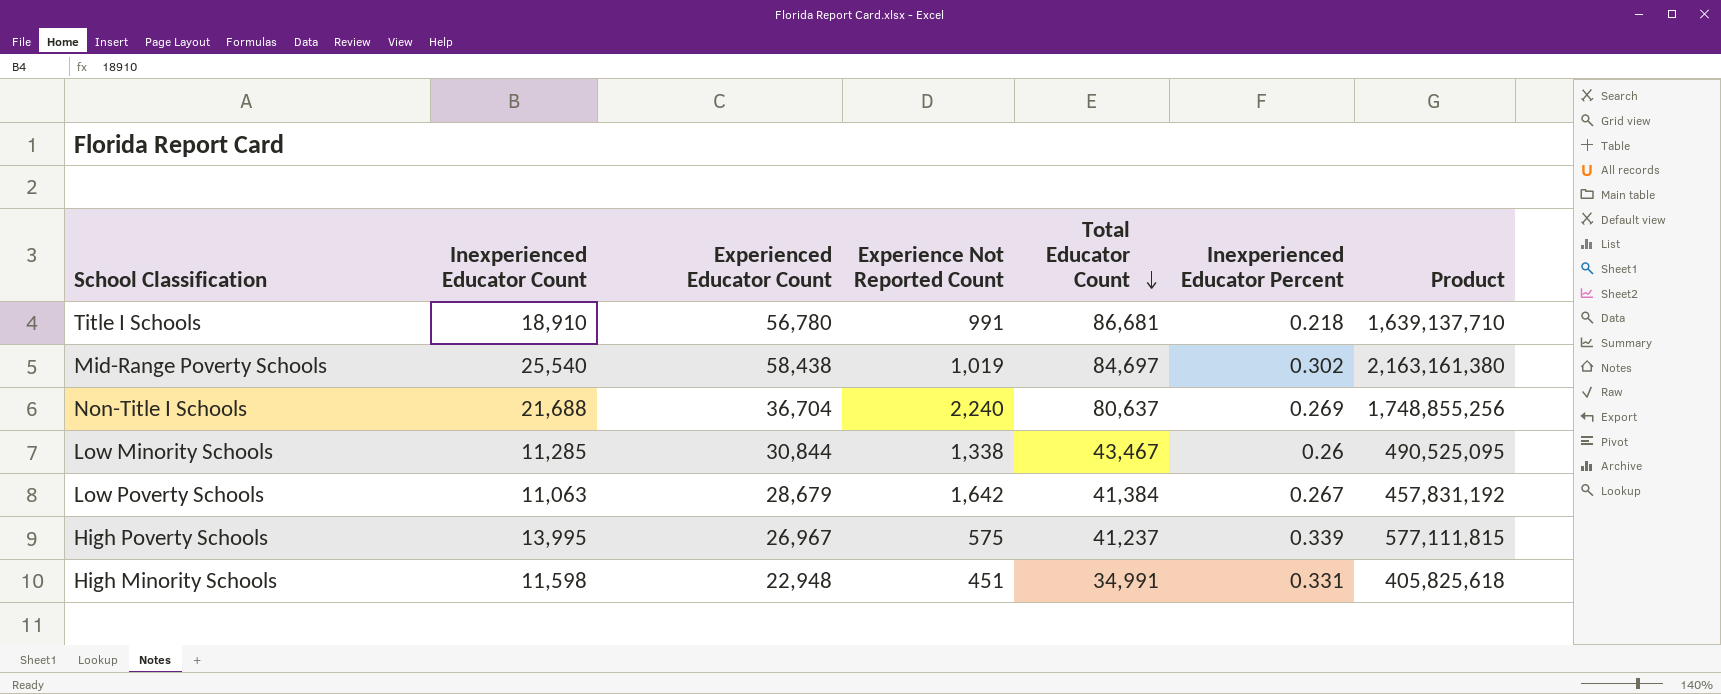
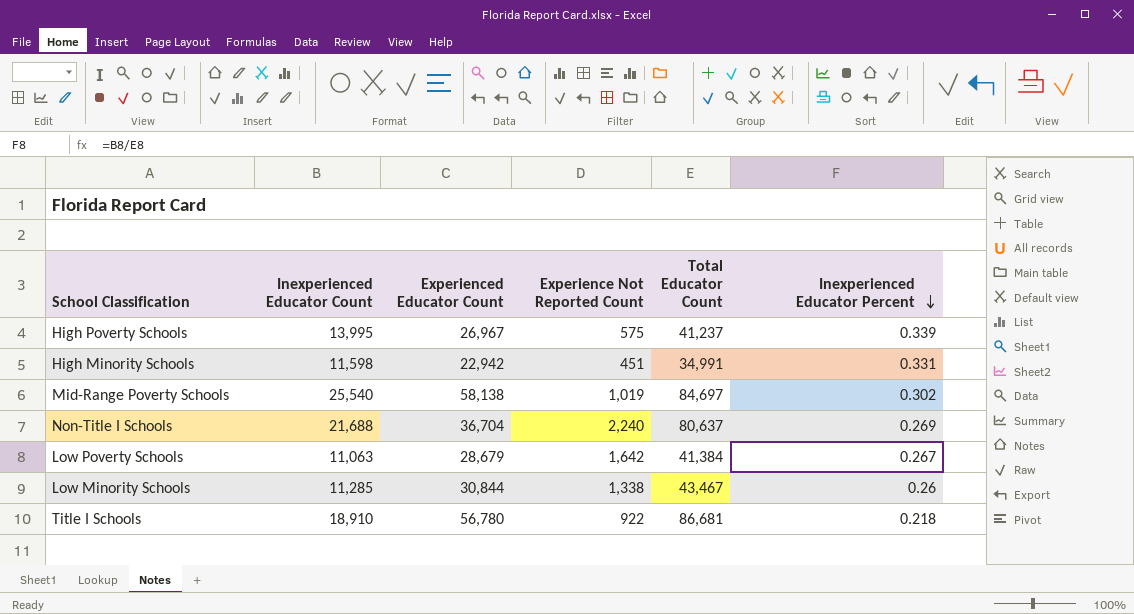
row order: Total Educator Count descending -> Inexperienced Educator Percent descending
column Product | formula: [Inexperienced Educator Count] * [Total Educator Count] -> none
High Minority Schools | Experienced Educator Count: 22,948 -> 22,942
Mid-Range Poverty Schools | Experienced Educator Count: 58,438 -> 58,138
Title I Schools | Experience Not Reported Count: 991 -> 922

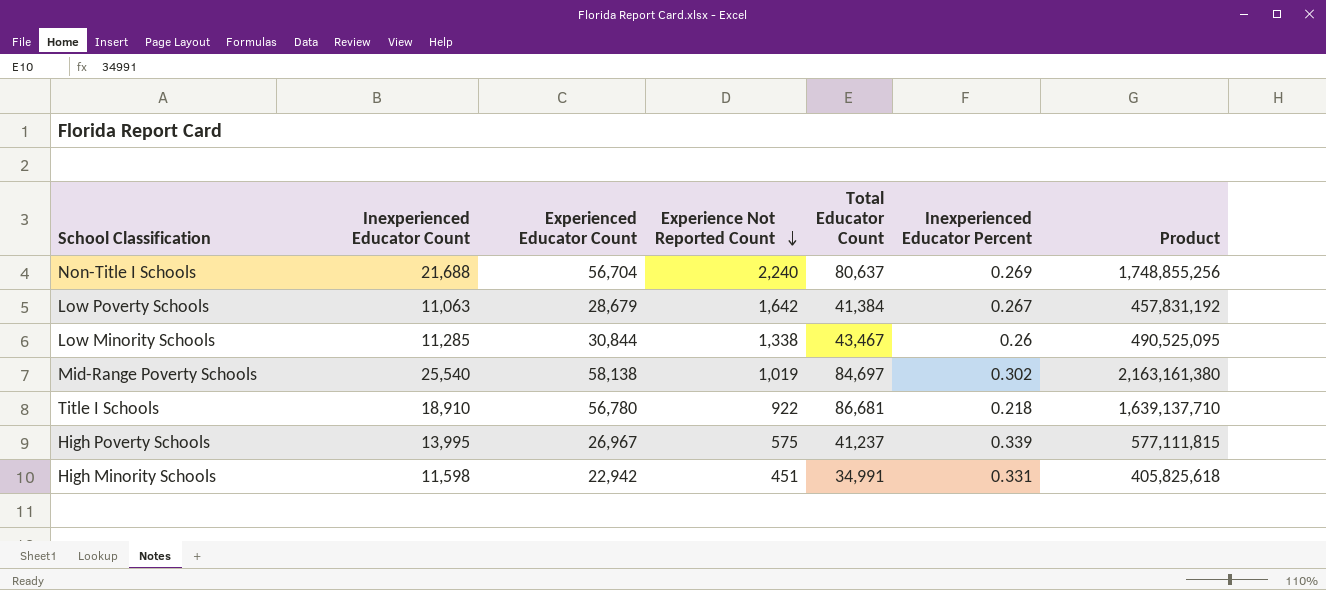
row order: Inexperienced Educator Percent descending -> Experience Not Reported Count descending
column Product | formula: none -> [Inexperienced Educator Count] * [Total Educator Count]
Non-Title I Schools | Experienced Educator Count: 36,704 -> 56,704

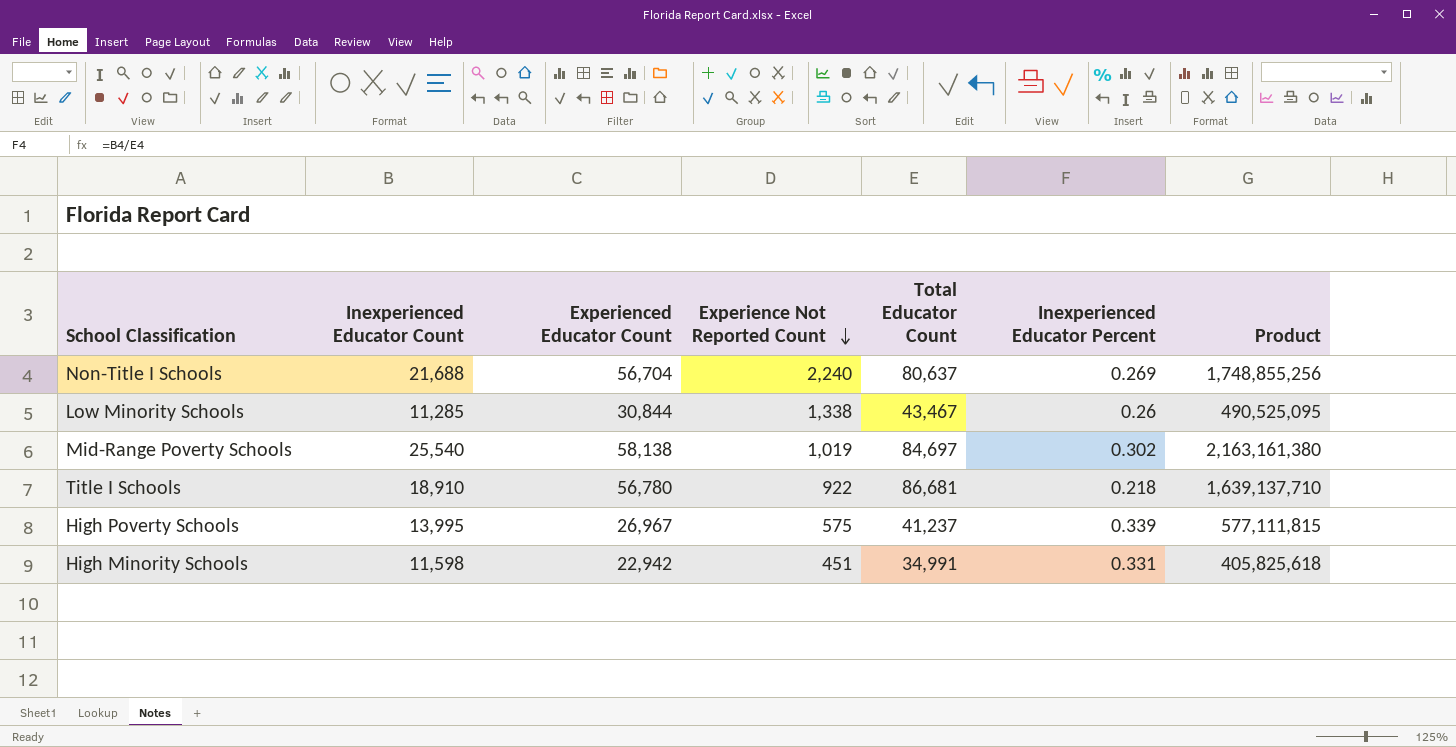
row Low Poverty Schools: 11,063 | 28,679 | 1,642 | 41,384 | 0.267 | 457,831,192 -> none

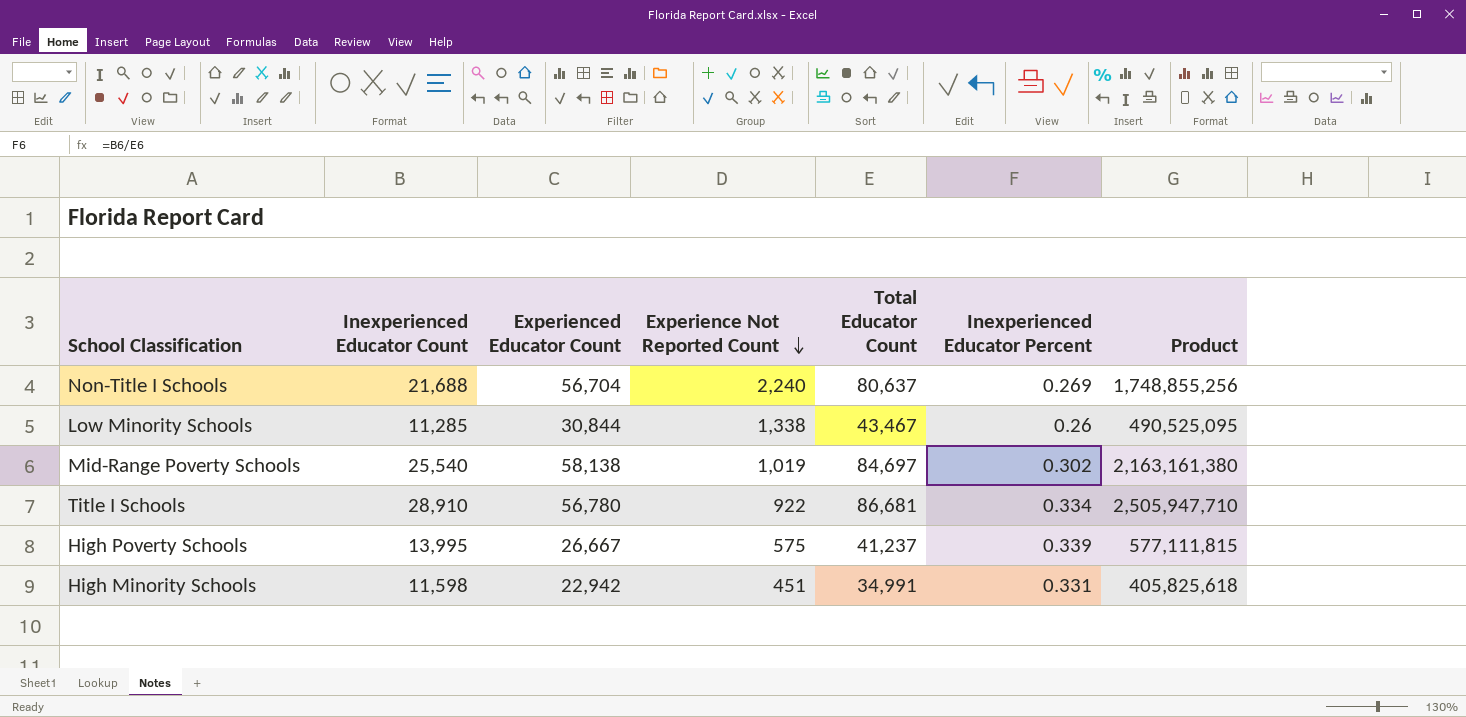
Title I Schools | Inexperienced Educator Count: 18,910 -> 28,910
Title I Schools | Inexperienced Educator Percent: 0.218 -> 0.334
Title I Schools | Product: 1,639,137,710 -> 2,505,947,710
High Poverty Schools | Experienced Educator Count: 26,967 -> 26,667

